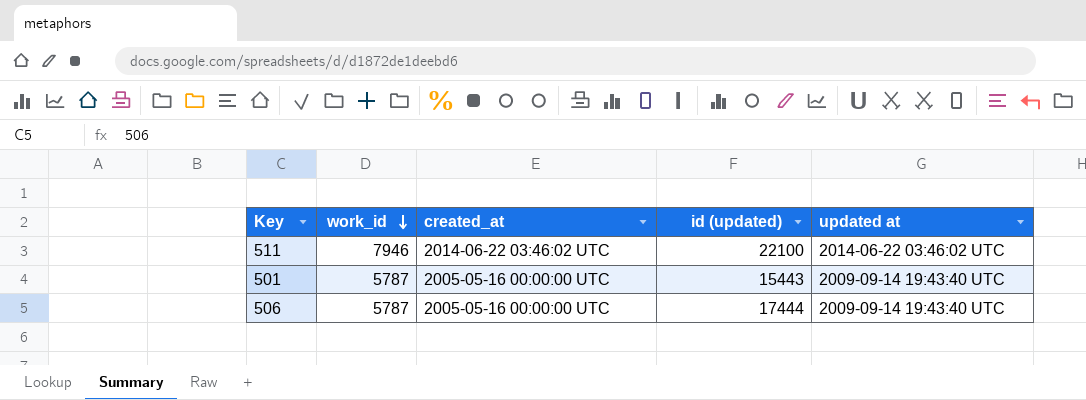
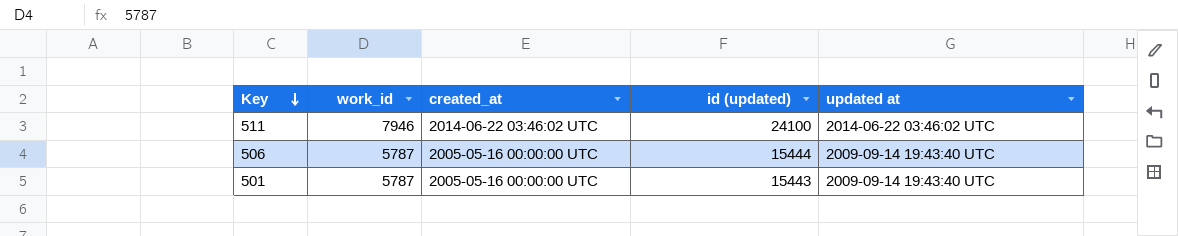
row order: work_id descending -> Key descending
511 | id (updated): 22100 -> 24100
506 | id (updated): 17444 -> 15444

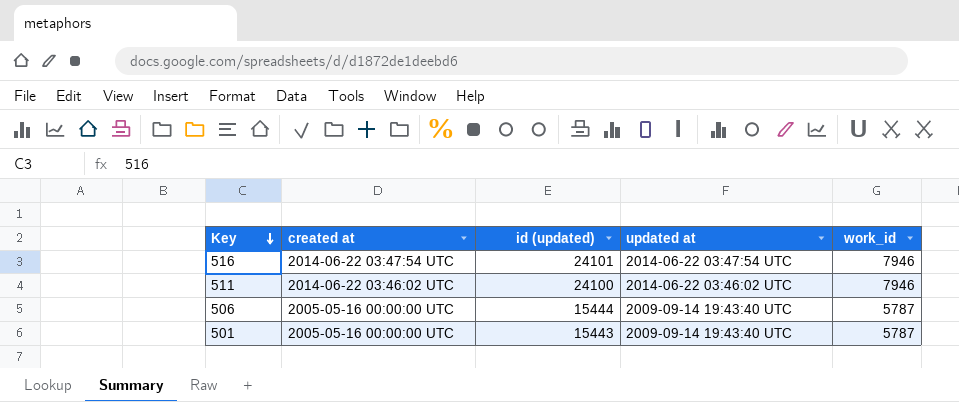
column name: created_at -> created at
column work_id | position: 2 -> 5
row 516: none -> 2014-06-22 03:47:54 UTC | 24101 | 2014-06-22 03:47:54 UTC | 7946

